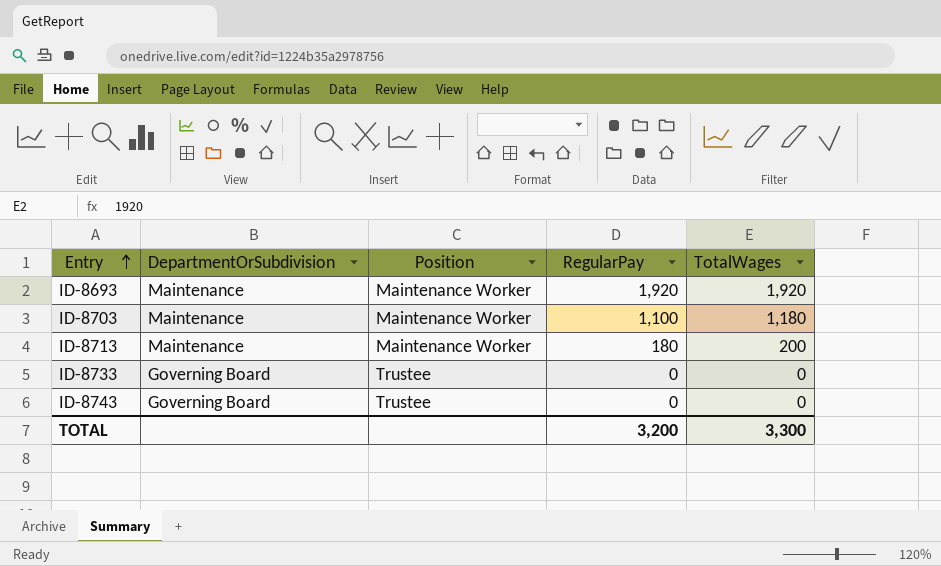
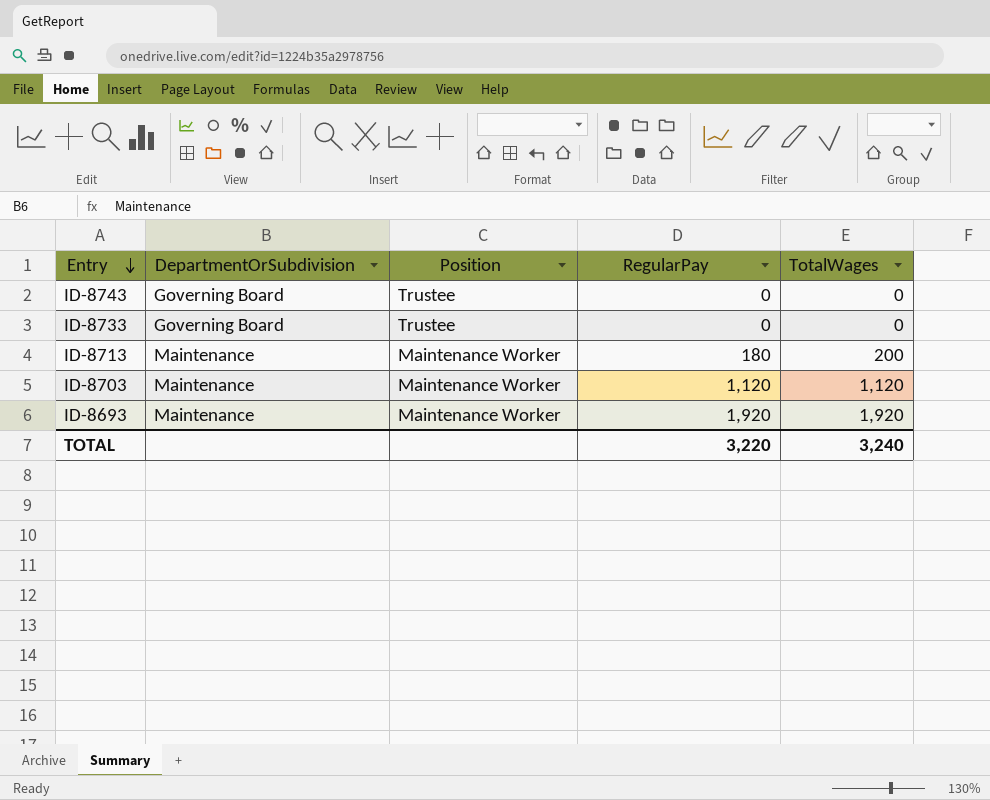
row order: Entry ascending -> Entry descending
ID-8703 | RegularPay: 1,100 -> 1,120
ID-8703 | TotalWages: 1,180 -> 1,120
TOTAL | RegularPay: 3,200 -> 3,220
TOTAL | TotalWages: 3,300 -> 3,240

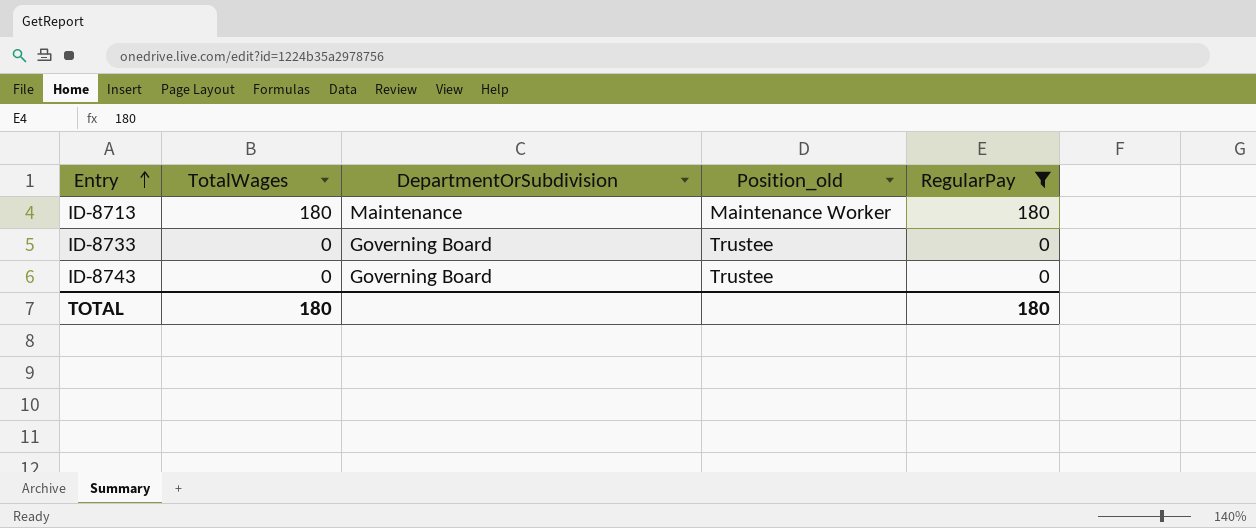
filter: none -> RegularPay <= 180
row order: Entry descending -> Entry ascending
column TotalWages | position: 5 -> 2
column name: Position -> Position_old
ID-8713 | TotalWages: 200 -> 180
TOTAL | TotalWages: 3,240 -> 180
TOTAL | RegularPay: 3,220 -> 180

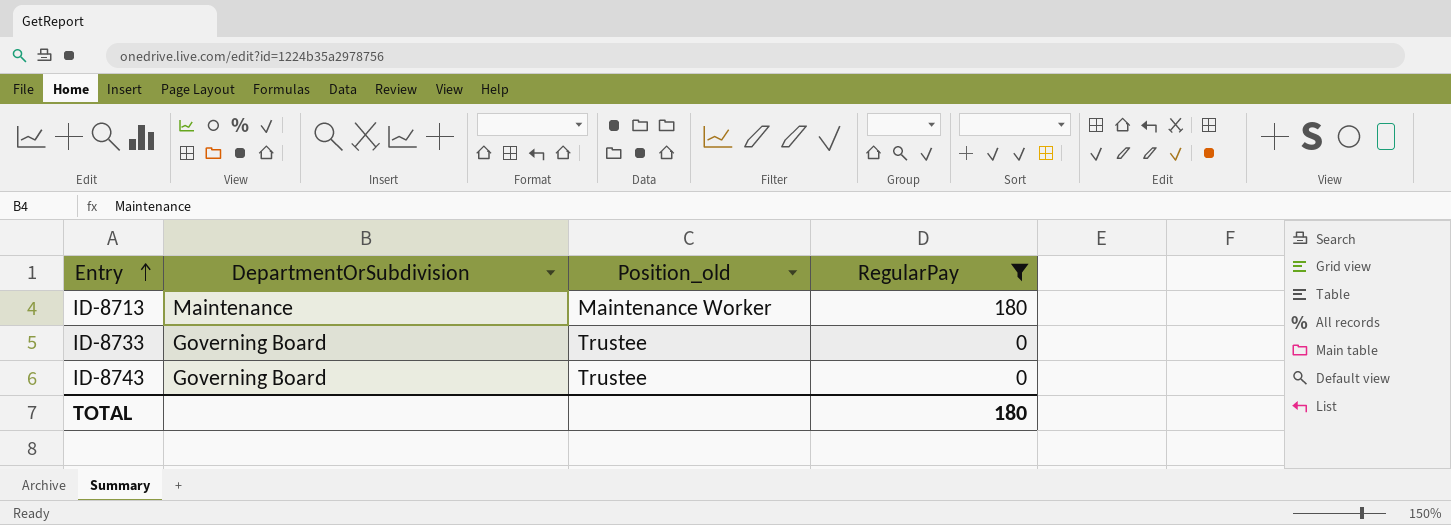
column TotalWages | position: 2 -> none

